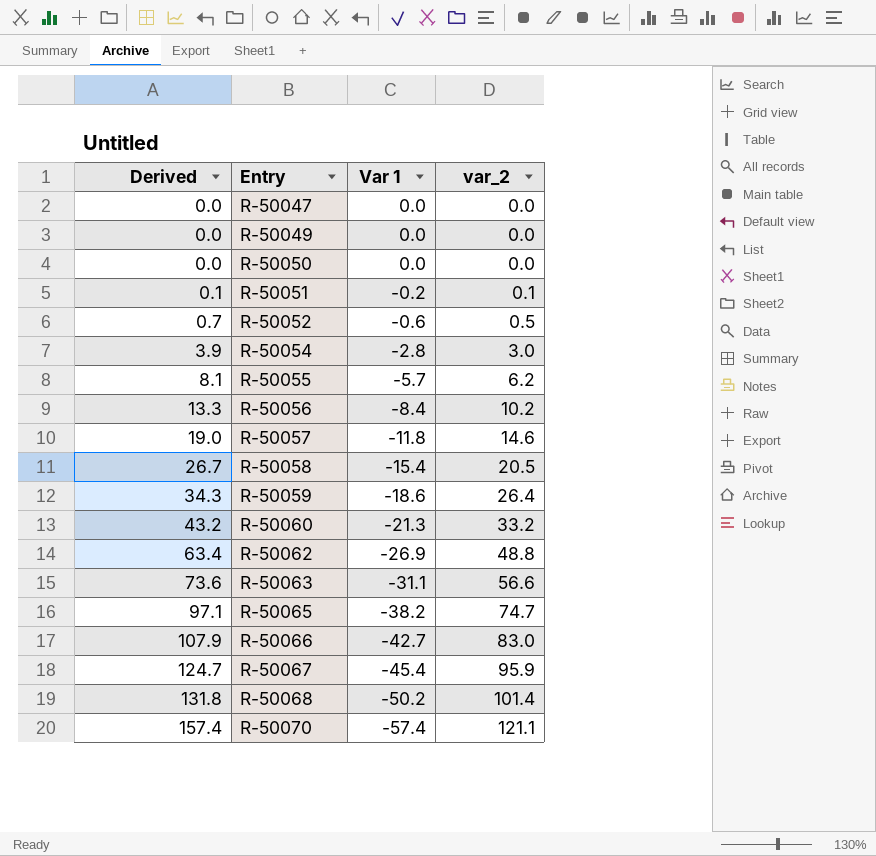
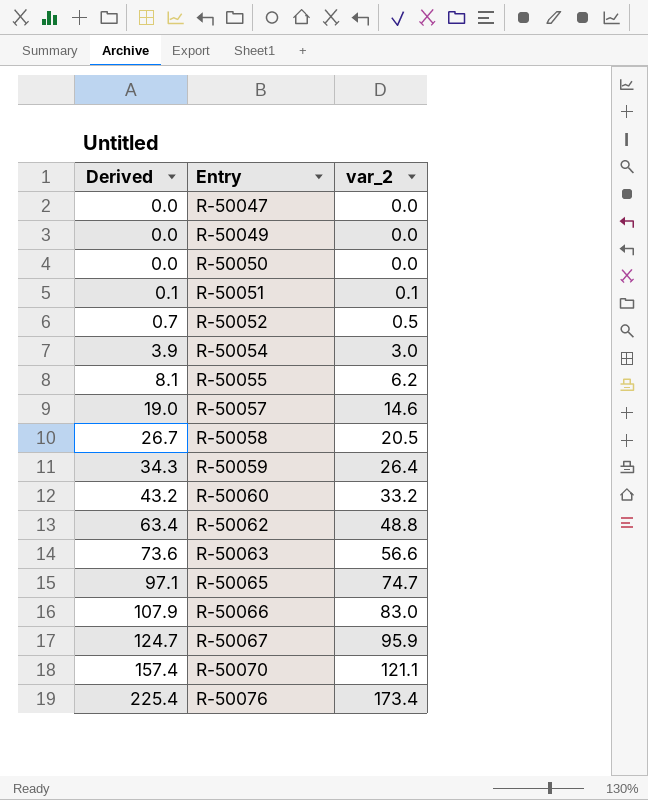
column Var 1 | position: 3 -> none
row R-50056: 13.3 | -8.4 | 10.2 -> none
row R-50068: 131.8 | -50.2 | 101.4 -> none
row R-50076: none -> 225.4 | 173.4

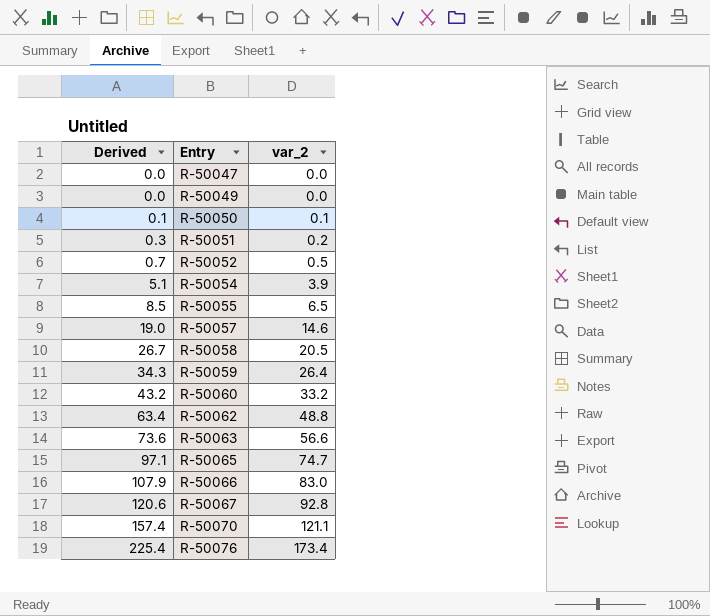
R-50050 | Derived: 0.0 -> 0.1
R-50050 | var_2: 0.0 -> 0.1
R-50051 | Derived: 0.1 -> 0.3
R-50051 | var_2: 0.1 -> 0.2
R-50054 | Derived: 3.9 -> 5.1
R-50054 | var_2: 3.0 -> 3.9
R-50055 | Derived: 8.1 -> 8.5
R-50055 | var_2: 6.2 -> 6.5
R-50067 | Derived: 124.7 -> 120.6
R-50067 | var_2: 95.9 -> 92.8

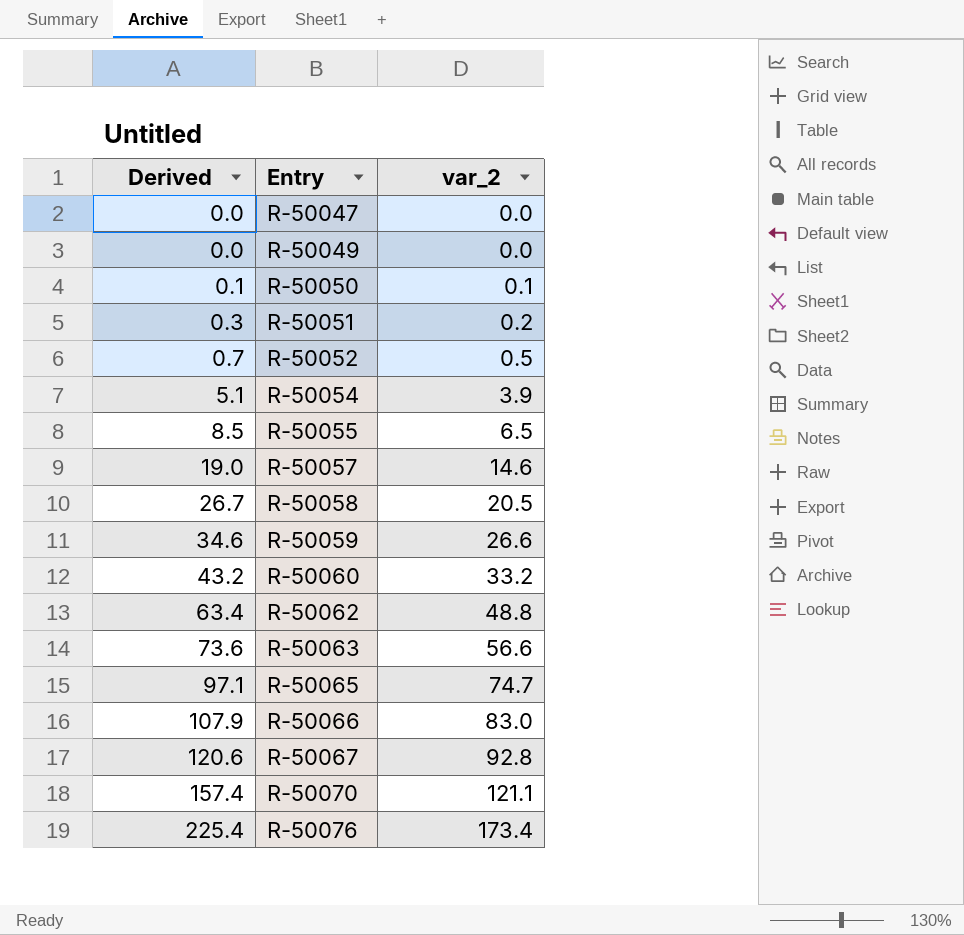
R-50059 | Derived: 34.3 -> 34.6
R-50059 | var_2: 26.4 -> 26.6

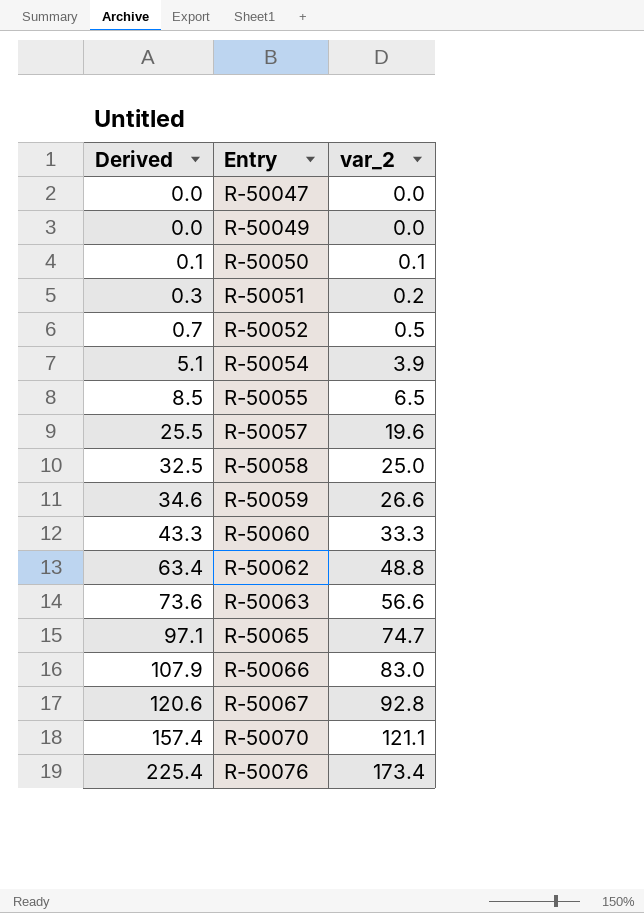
R-50057 | Derived: 19.0 -> 25.5
R-50057 | var_2: 14.6 -> 19.6
R-50058 | Derived: 26.7 -> 32.5
R-50058 | var_2: 20.5 -> 25.0
R-50060 | Derived: 43.2 -> 43.3
R-50060 | var_2: 33.2 -> 33.3

